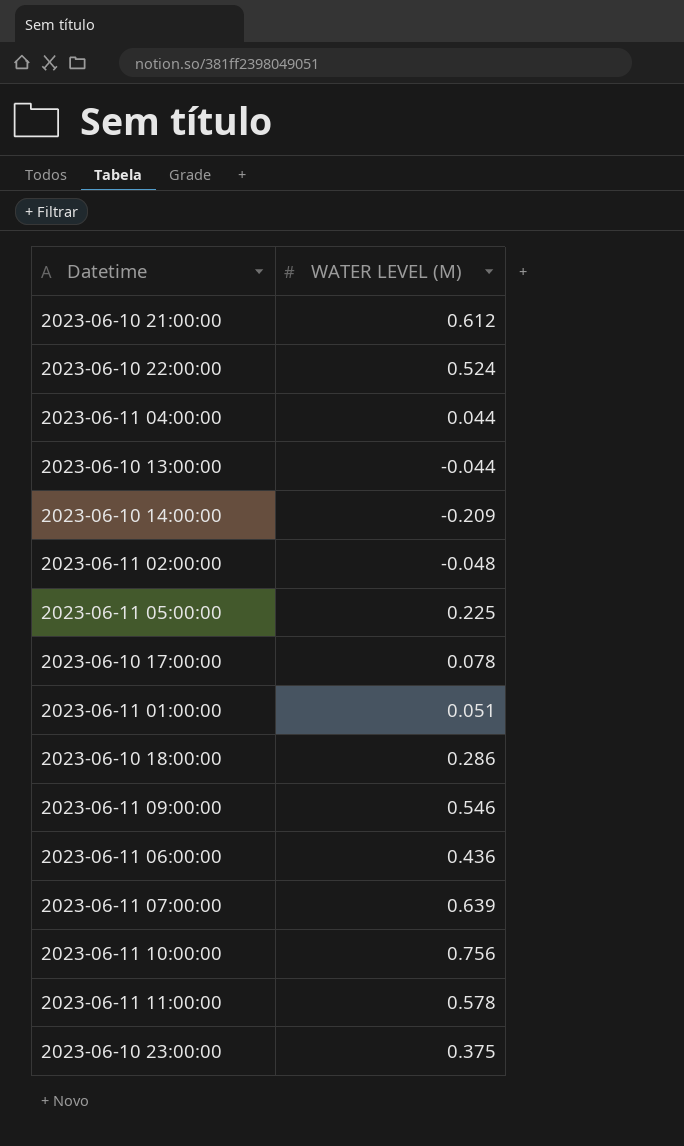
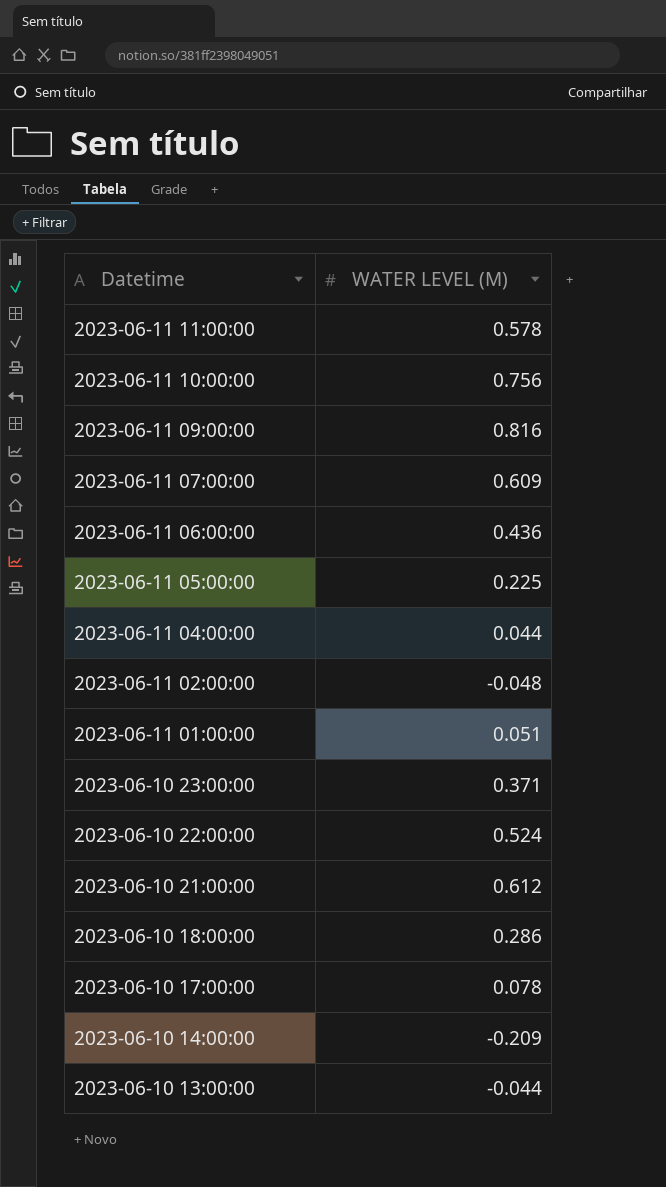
row order: none -> Datetime descending
2023-06-11 09:00:00 | WATER LEVEL (M): 0.546 -> 0.816
2023-06-11 07:00:00 | WATER LEVEL (M): 0.639 -> 0.609
2023-06-10 23:00:00 | WATER LEVEL (M): 0.375 -> 0.371

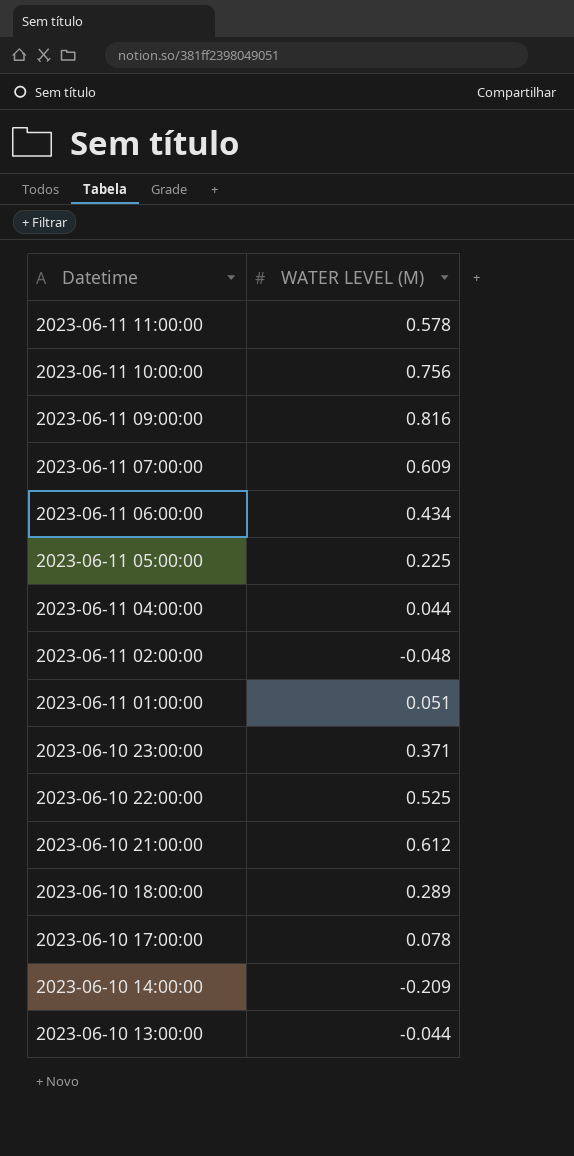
2023-06-11 06:00:00 | WATER LEVEL (M): 0.436 -> 0.434
2023-06-10 22:00:00 | WATER LEVEL (M): 0.524 -> 0.525
2023-06-10 18:00:00 | WATER LEVEL (M): 0.286 -> 0.289

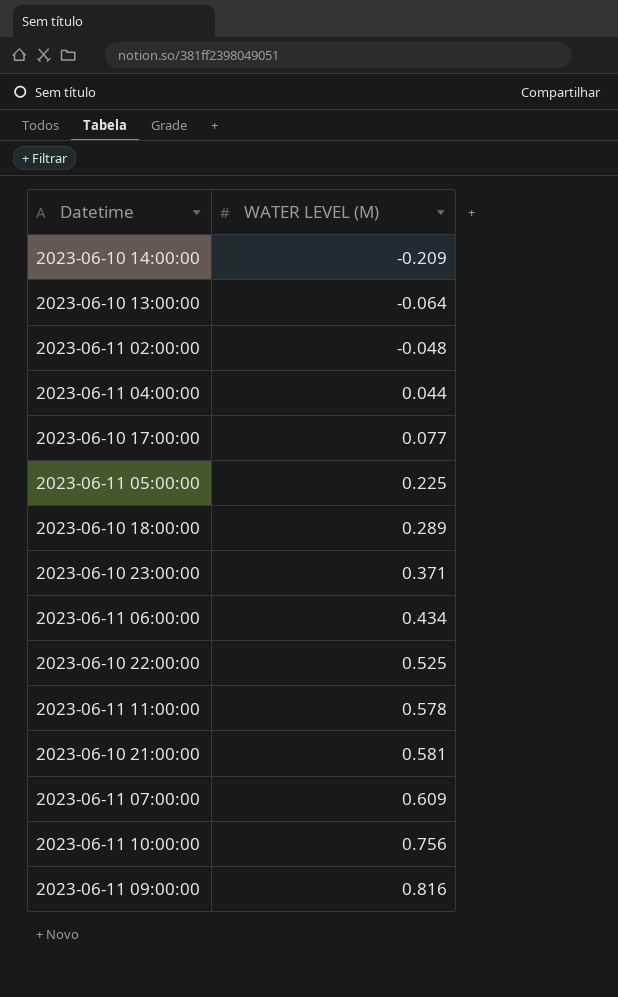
row order: Datetime descending -> WATER LEVEL (M) ascending
row 2023-06-11 01:00:00: 0.051 -> none
2023-06-10 13:00:00 | WATER LEVEL (M): -0.044 -> -0.064
2023-06-10 17:00:00 | WATER LEVEL (M): 0.078 -> 0.077
2023-06-10 21:00:00 | WATER LEVEL (M): 0.612 -> 0.581

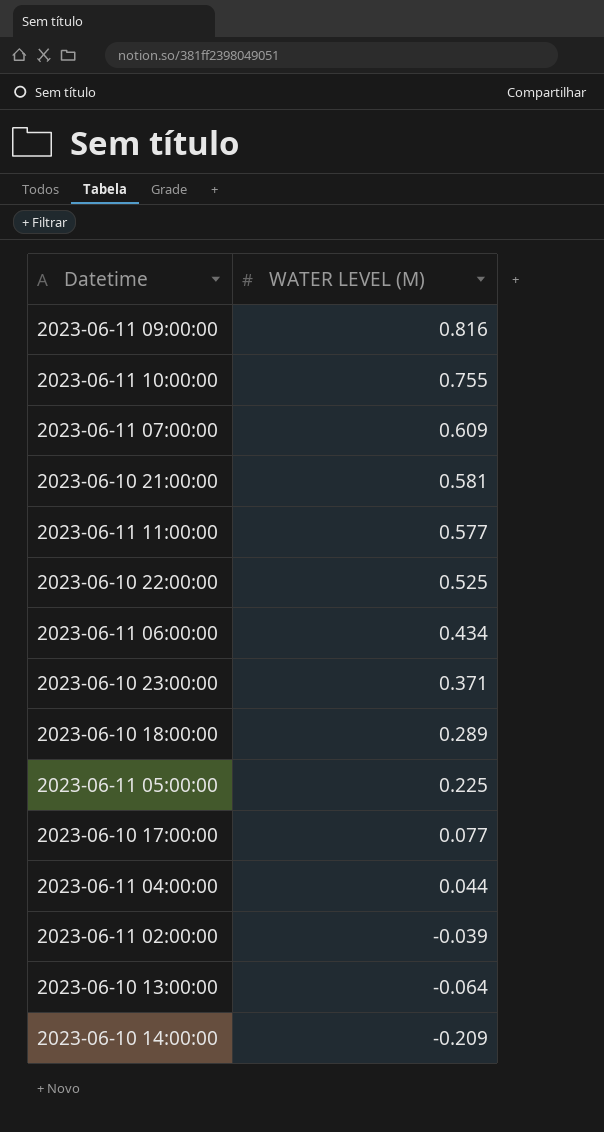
row order: WATER LEVEL (M) ascending -> WATER LEVEL (M) descending
2023-06-11 10:00:00 | WATER LEVEL (M): 0.756 -> 0.755
2023-06-11 11:00:00 | WATER LEVEL (M): 0.578 -> 0.577
2023-06-11 02:00:00 | WATER LEVEL (M): -0.048 -> -0.039

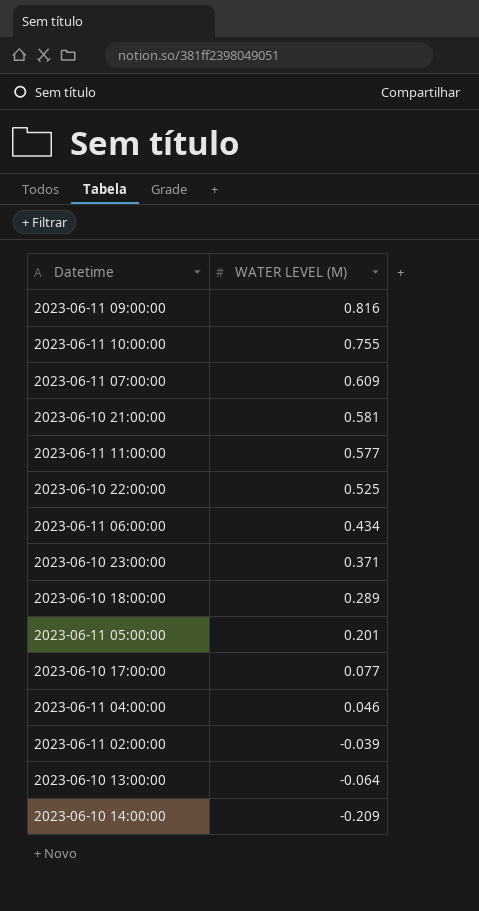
2023-06-11 05:00:00 | WATER LEVEL (M): 0.225 -> 0.201
2023-06-11 04:00:00 | WATER LEVEL (M): 0.044 -> 0.046

